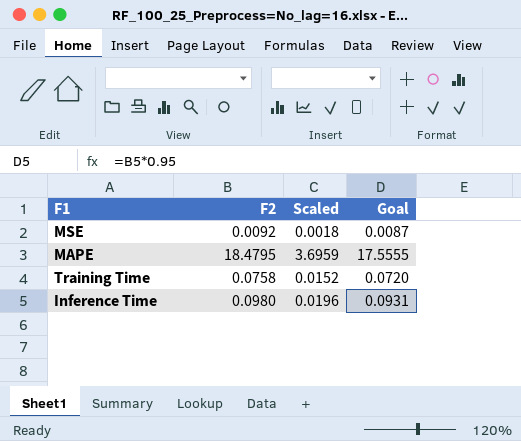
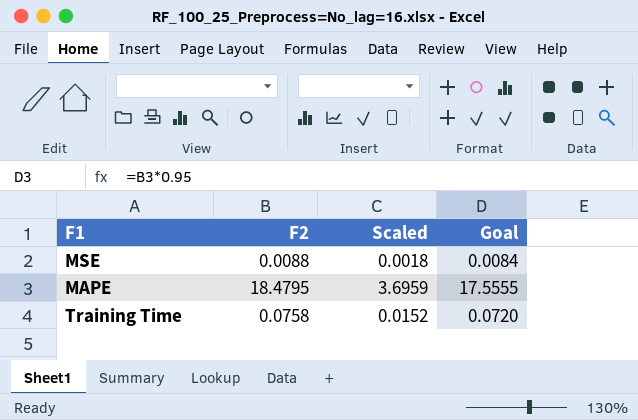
row Inference Time: 0.0980 | 0.0196 | 0.0931 -> none
MSE | F2: 0.0092 -> 0.0088
MSE | Goal: 0.0087 -> 0.0084

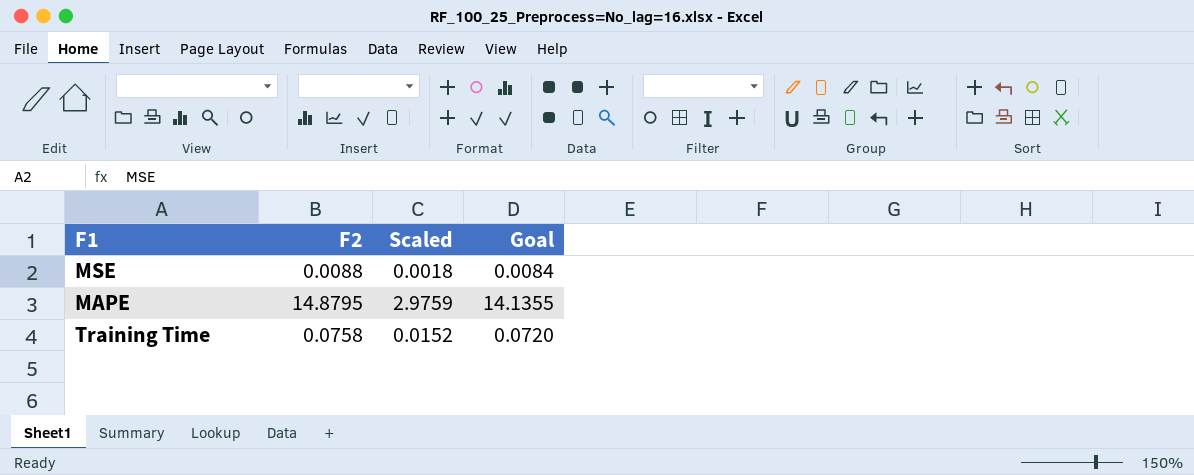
MAPE | F2: 18.4795 -> 14.8795
MAPE | Scaled: 3.6959 -> 2.9759
MAPE | Goal: 17.5555 -> 14.1355

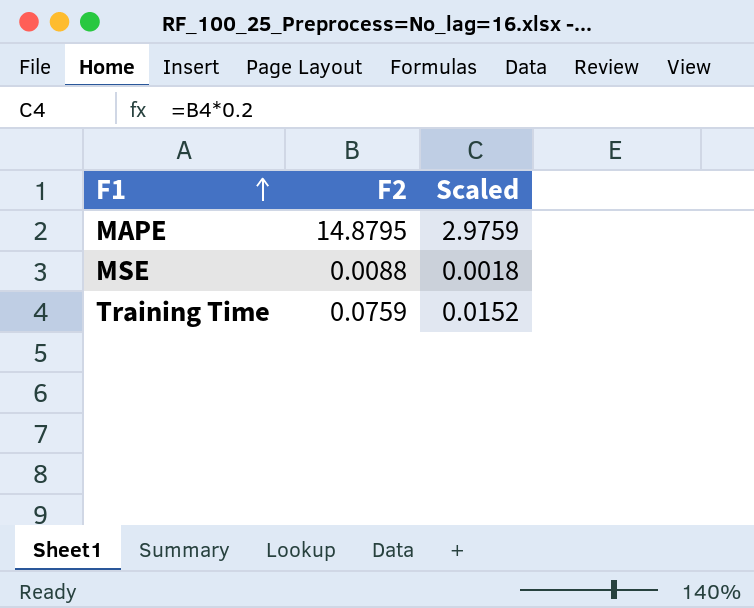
row order: none -> F1 ascending
column Goal | formula: [F2] * 0.95 -> none
Training Time | F2: 0.0758 -> 0.0759

